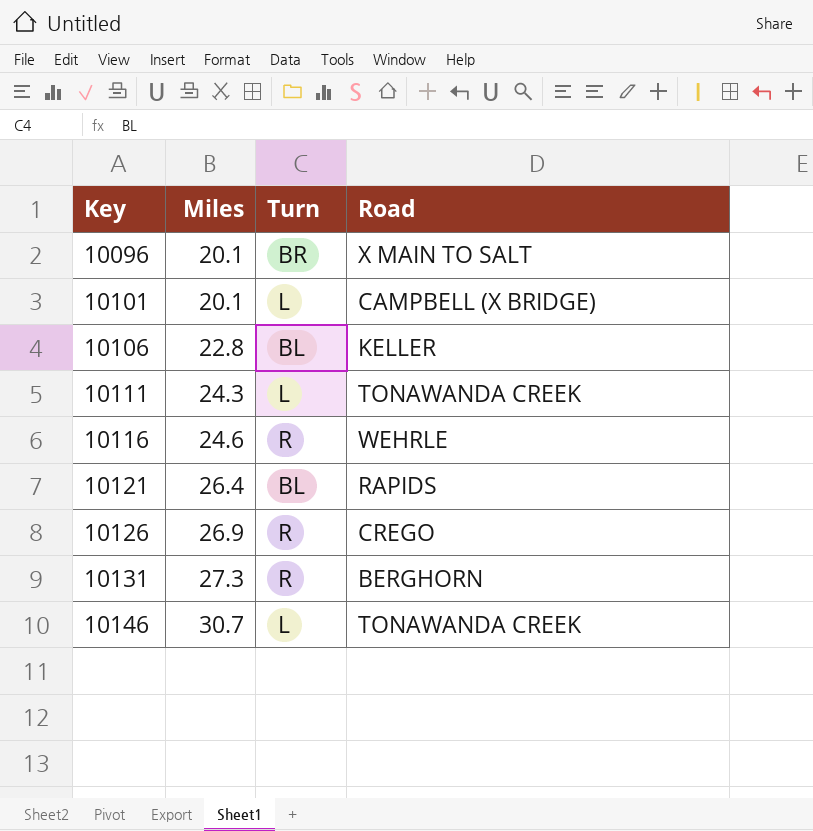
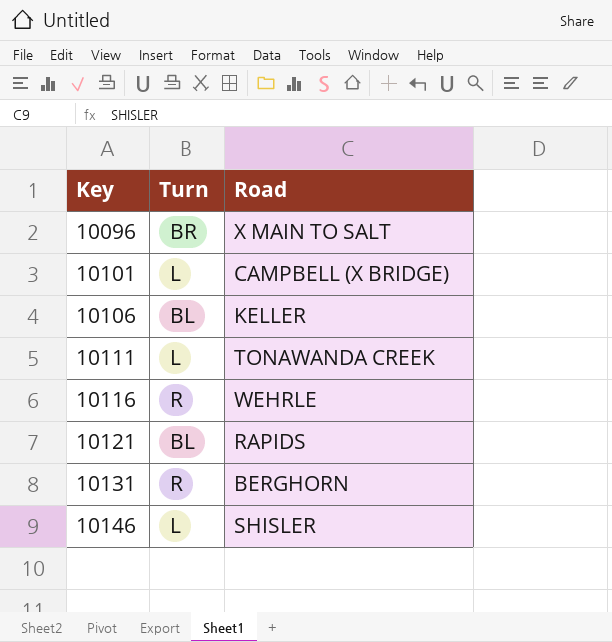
column Miles | position: 2 -> none
row 10126: 26.9 | R | CREGO -> none
10146 | Road: TONAWANDA CREEK -> SHISLER

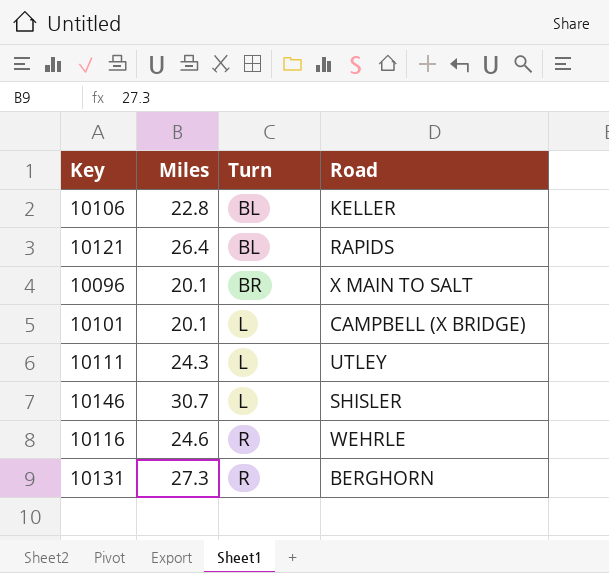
row order: Key ascending -> Turn ascending
column Miles | position: none -> 2
10111 | Road: TONAWANDA CREEK -> UTLEY

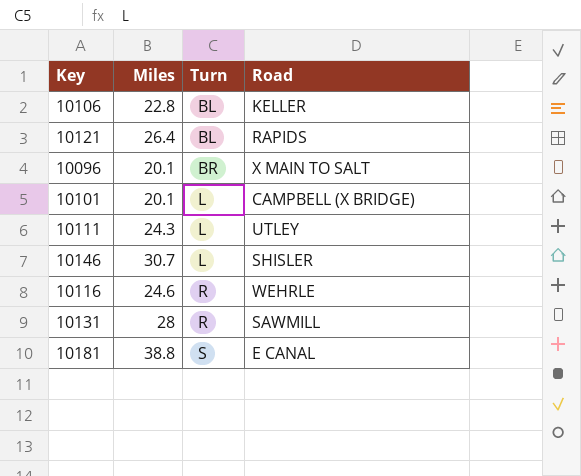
10131 | Miles: 27.3 -> 28
10131 | Road: BERGHORN -> SAWMILL
row 10181: none -> 38.8 | S | E CANAL

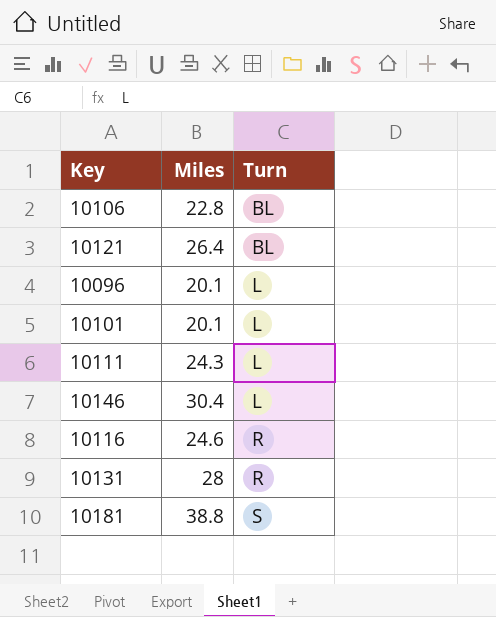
column Road | position: 4 -> none
10096 | Turn: BR -> L
10146 | Miles: 30.7 -> 30.4

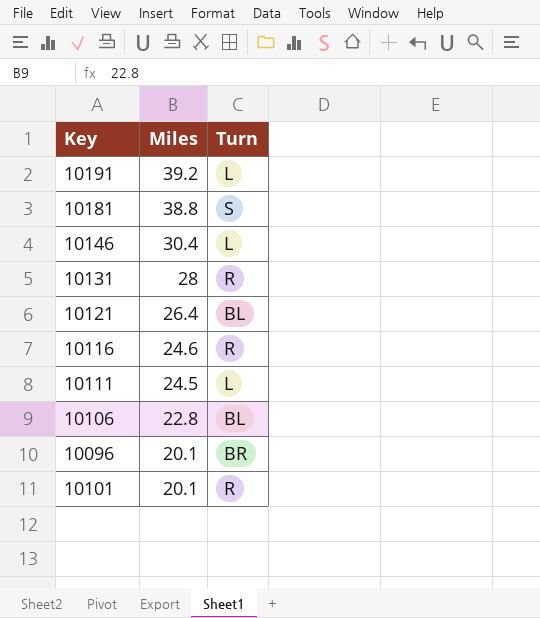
row order: Turn ascending -> Miles descending
row 10191: none -> 39.2 | L
10111 | Miles: 24.3 -> 24.5
10096 | Turn: L -> BR
10101 | Turn: L -> R

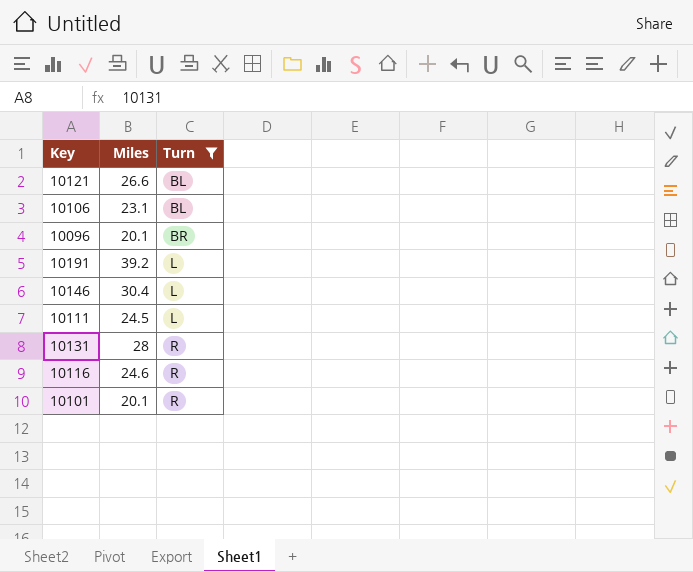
filter: none -> Turn != S
row order: Miles descending -> Turn ascending
10121 | Miles: 26.4 -> 26.6
10106 | Miles: 22.8 -> 23.1

